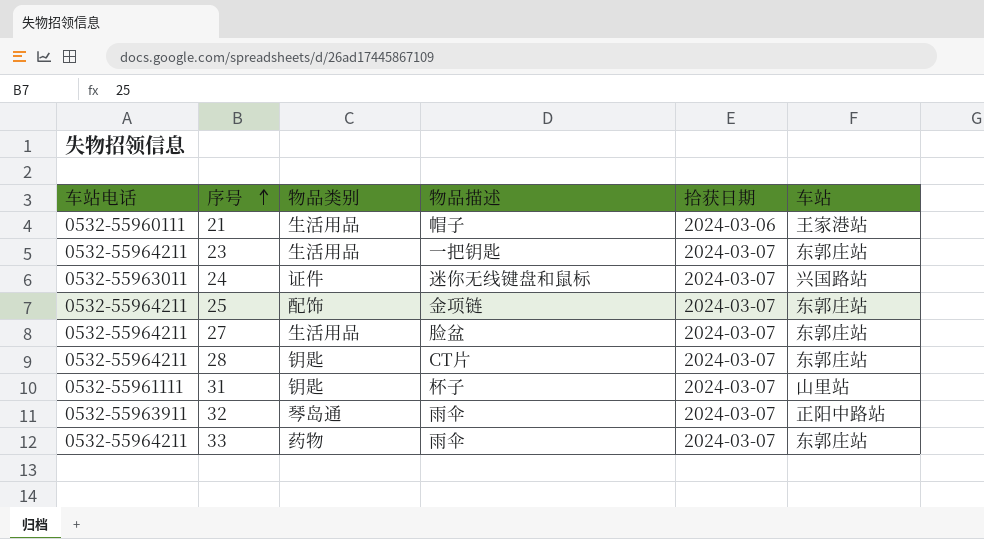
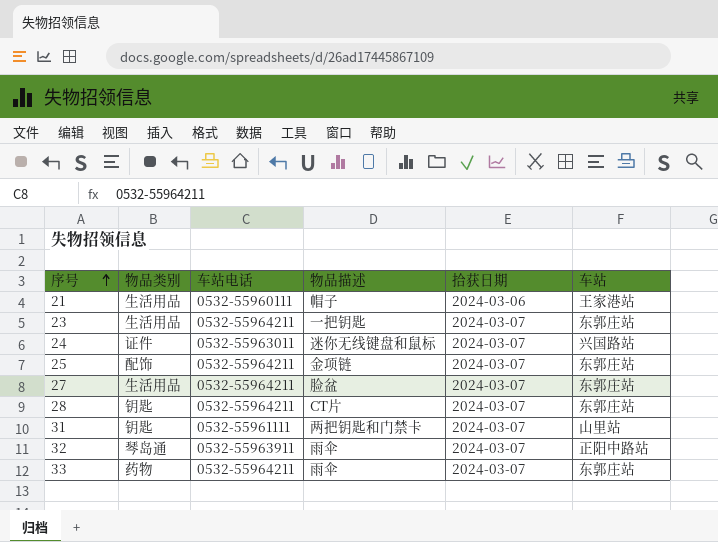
column 车站电话 | position: 1 -> 3
31 | 物品描述: 杯子 -> 两把钥匙和门禁卡

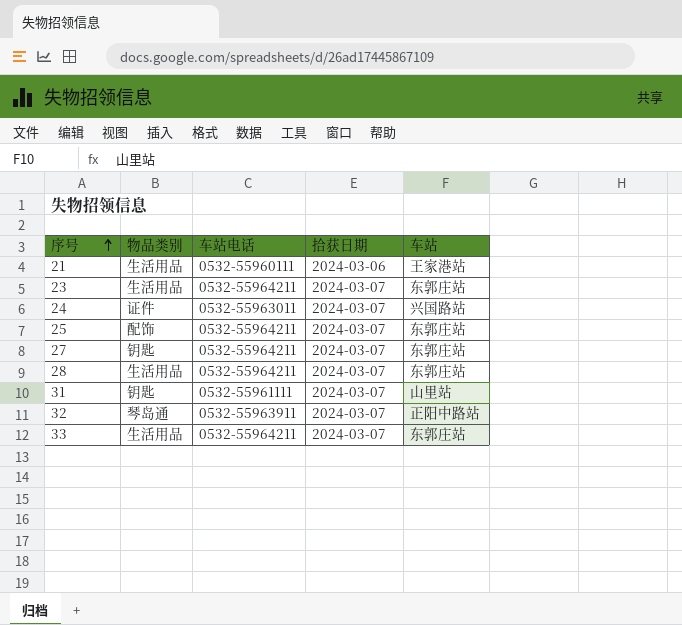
column 物品描述 | position: 4 -> none
27 | 物品类别: 生活用品 -> 钥匙
28 | 物品类别: 钥匙 -> 生活用品
33 | 物品类别: 药物 -> 生活用品

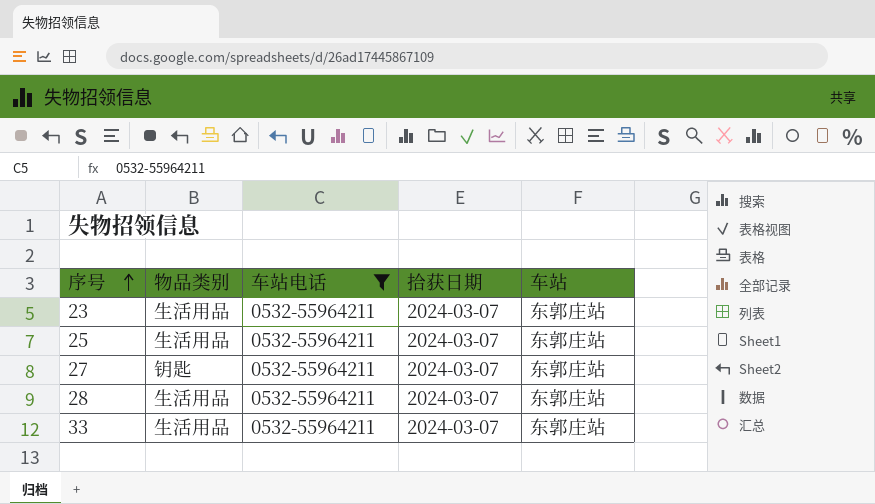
filter: none -> 车站电话 = 0532-55964211
25 | 物品类别: 配饰 -> 生活用品

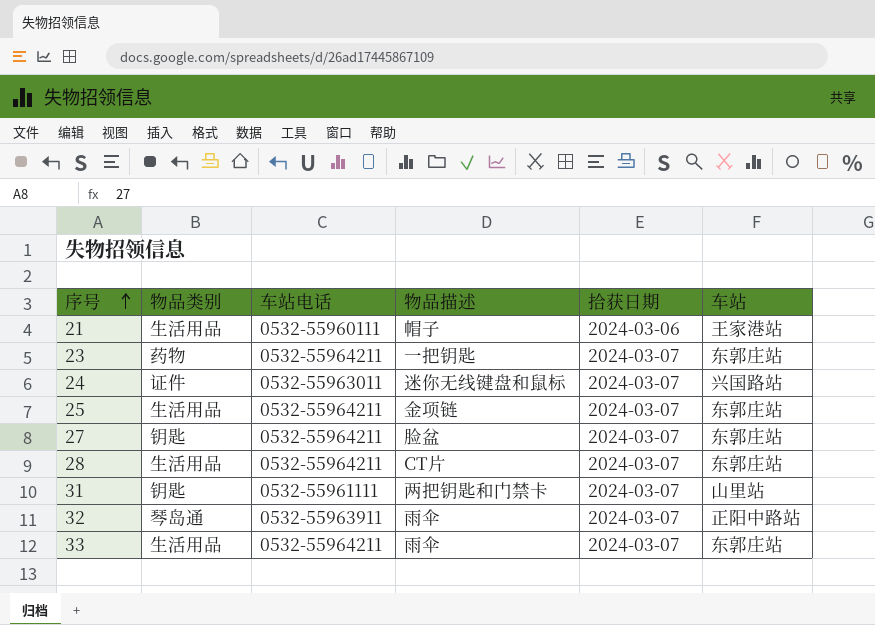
filter: 车站电话 = 0532-55964211 -> none
column 物品描述 | position: none -> 4
23 | 物品类别: 生活用品 -> 药物

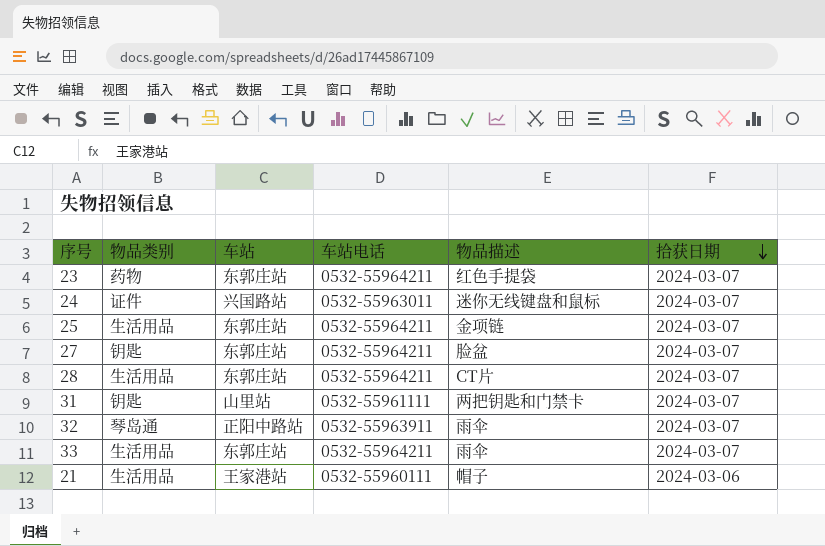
row order: 序号 ascending -> 拾获日期 descending
column 车站 | position: 6 -> 3
23 | 物品描述: 一把钥匙 -> 红色手提袋

